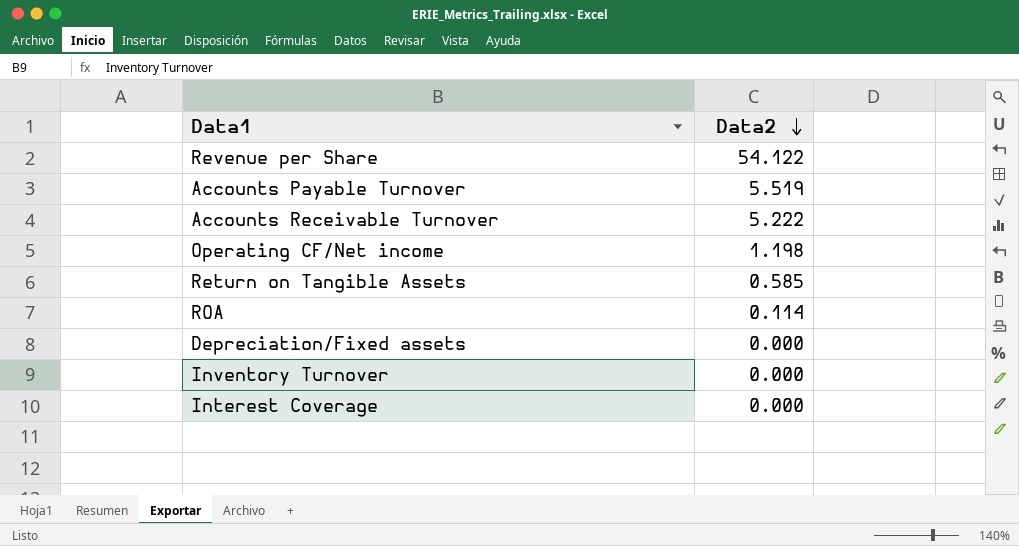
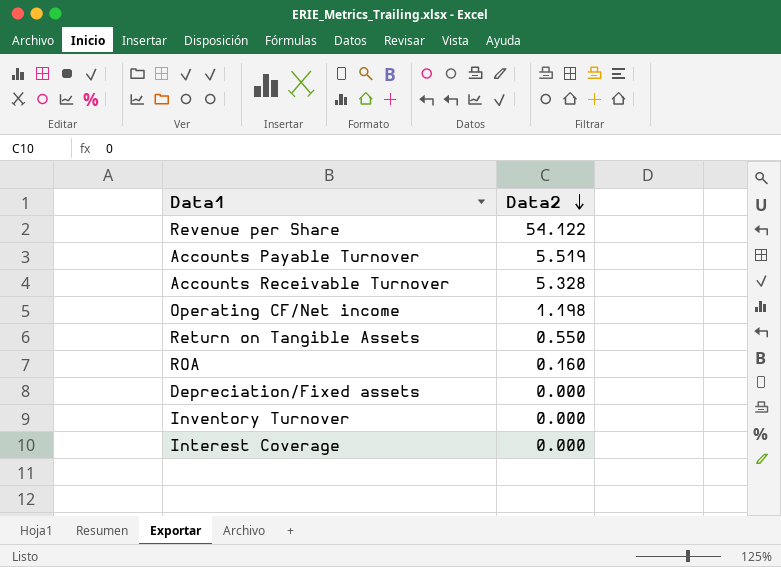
Accounts Receivable Turnover | Data2: 5.222 -> 5.328
Return on Tangible Assets | Data2: 0.585 -> 0.550
ROA | Data2: 0.114 -> 0.160

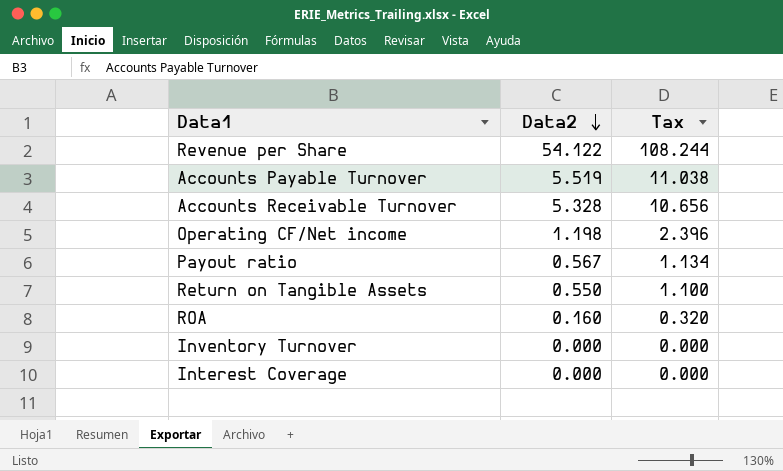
column Tax | formula: none -> [Data2] * 2
row Depreciation/Fixed assets: 0.000 -> none
row Payout ratio: none -> 0.567 | 1.134

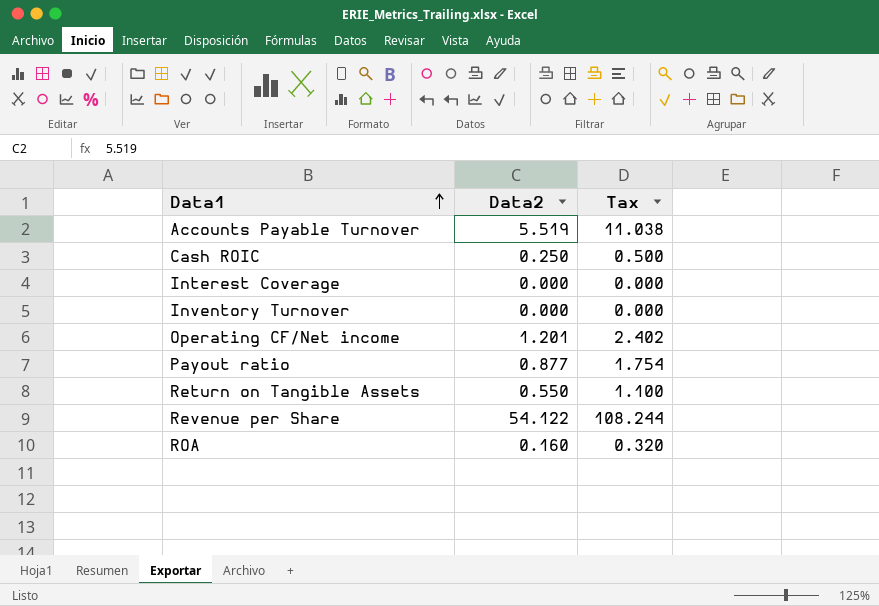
row order: Data2 descending -> Data1 ascending
row Accounts Receivable Turnover: 5.328 | 10.656 -> none
row Cash ROIC: none -> 0.250 | 0.500
Operating CF/Net income | Data2: 1.198 -> 1.201
Operating CF/Net income | Tax: 2.396 -> 2.402
Payout ratio | Data2: 0.567 -> 0.877
Payout ratio | Tax: 1.134 -> 1.754

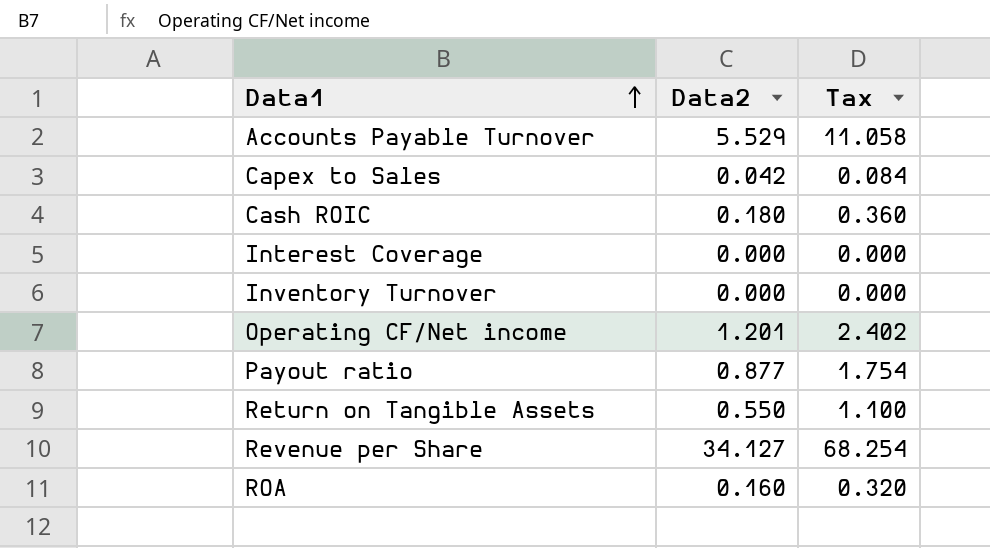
Accounts Payable Turnover | Data2: 5.519 -> 5.529
Accounts Payable Turnover | Tax: 11.038 -> 11.058
row Capex to Sales: none -> 0.042 | 0.084
Cash ROIC | Data2: 0.250 -> 0.180
Cash ROIC | Tax: 0.500 -> 0.360
Revenue per Share | Data2: 54.122 -> 34.127
Revenue per Share | Tax: 108.244 -> 68.254

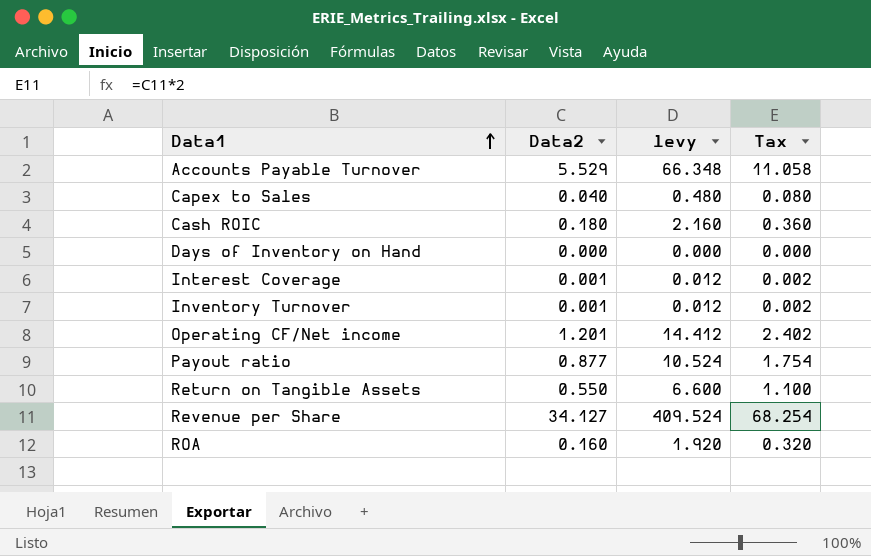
column levy | formula: none -> [Data2] * 12
Capex to Sales | Data2: 0.042 -> 0.040
Capex to Sales | Tax: 0.084 -> 0.080
row Days of Inventory on Hand: none -> 0.000 | 0.000 | 0.000
Interest Coverage | Data2: 0.000 -> 0.001
Interest Coverage | Tax: 0.000 -> 0.002
Inventory Turnover | Data2: 0.000 -> 0.001
Inventory Turnover | Tax: 0.000 -> 0.002

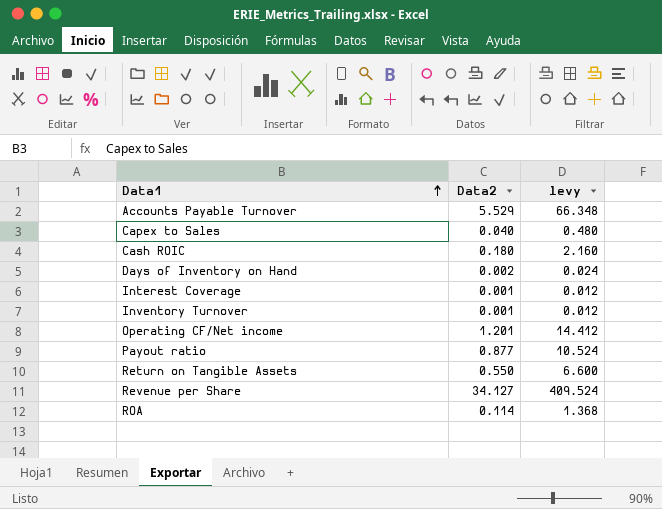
column Tax | formula: [Data2] * 2 -> none
Days of Inventory on Hand | Data2: 0.000 -> 0.002
Days of Inventory on Hand | levy: 0.000 -> 0.024
ROA | Data2: 0.160 -> 0.114
ROA | levy: 1.920 -> 1.368

